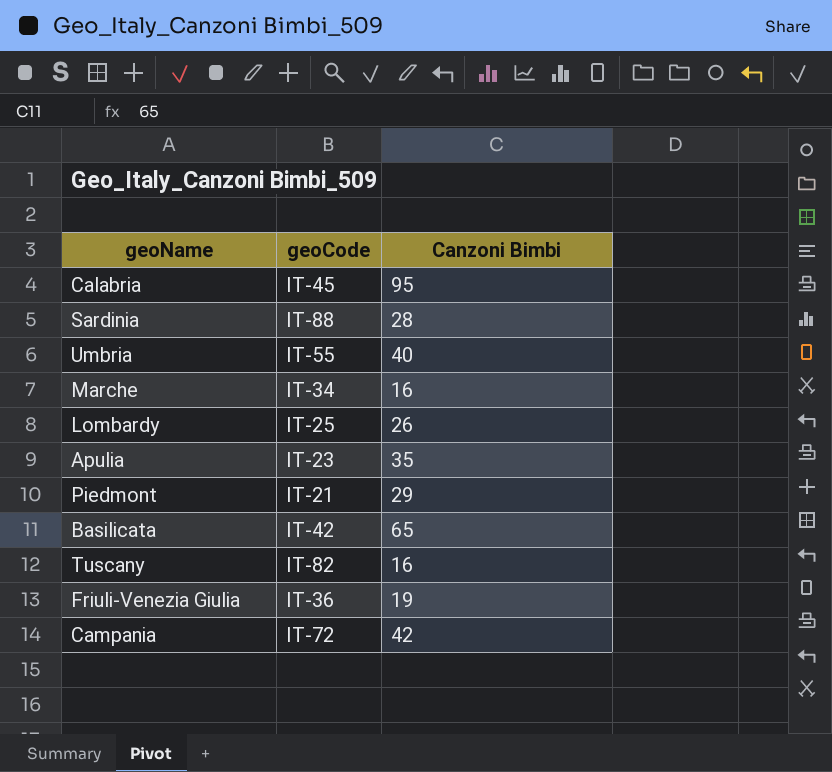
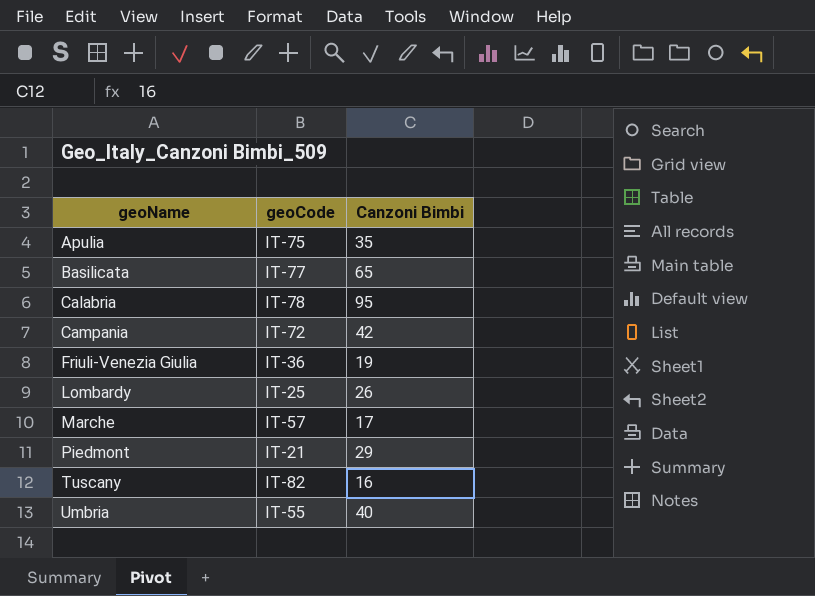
row order: none -> geoName ascending
row Sardinia: IT-88 | 28 -> none
Apulia | geoCode: IT-23 -> IT-75
Basilicata | geoCode: IT-42 -> IT-77
Calabria | geoCode: IT-45 -> IT-78
Marche | geoCode: IT-34 -> IT-57
Marche | Canzoni Bimbi: 16 -> 17

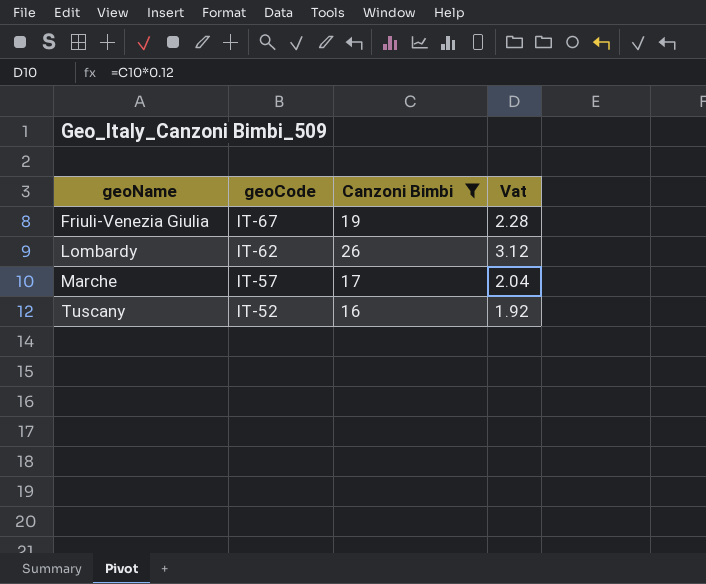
filter: none -> Canzoni Bimbi <= 26
column Vat | formula: none -> [Canzoni Bimbi] * 0.12
Friuli-Venezia Giulia | geoCode: IT-36 -> IT-67
Lombardy | geoCode: IT-25 -> IT-62
Tuscany | geoCode: IT-82 -> IT-52

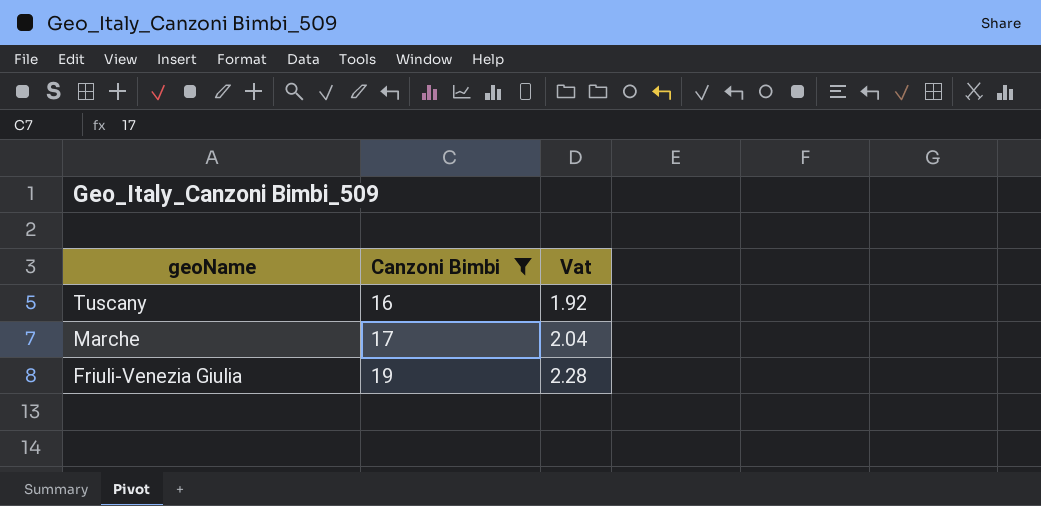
row order: geoName ascending -> geoName descending
column geoCode | position: 2 -> none
row Lombardy: IT-62 | 26 | 3.12 -> none

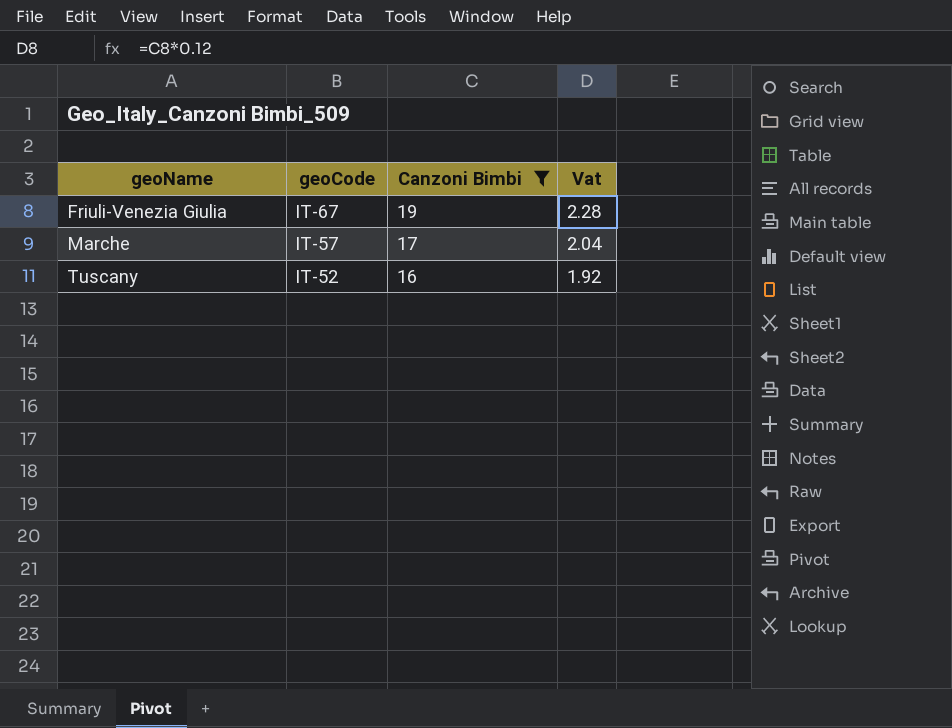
row order: geoName descending -> geoName ascending
column geoCode | position: none -> 2

